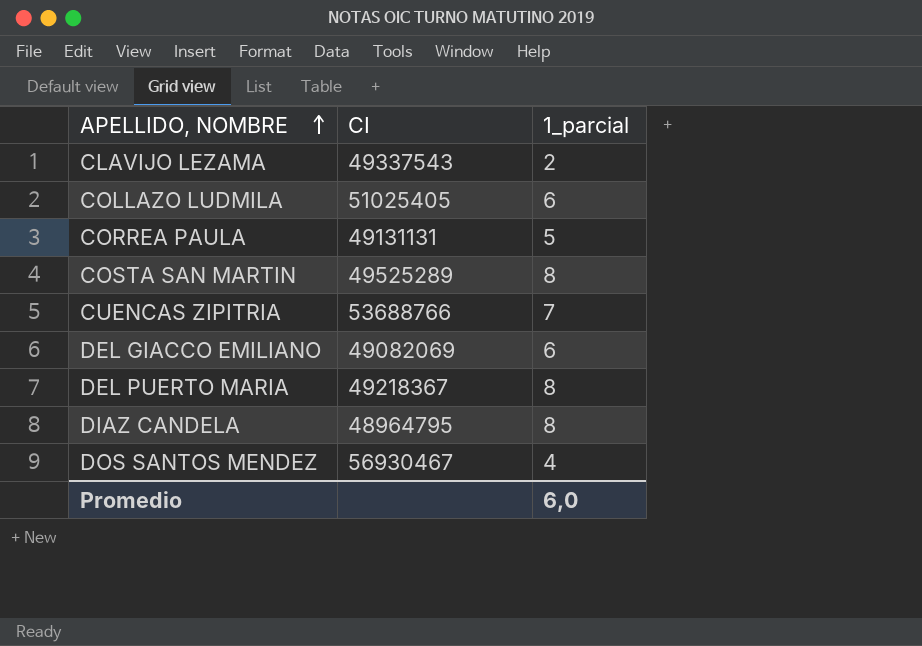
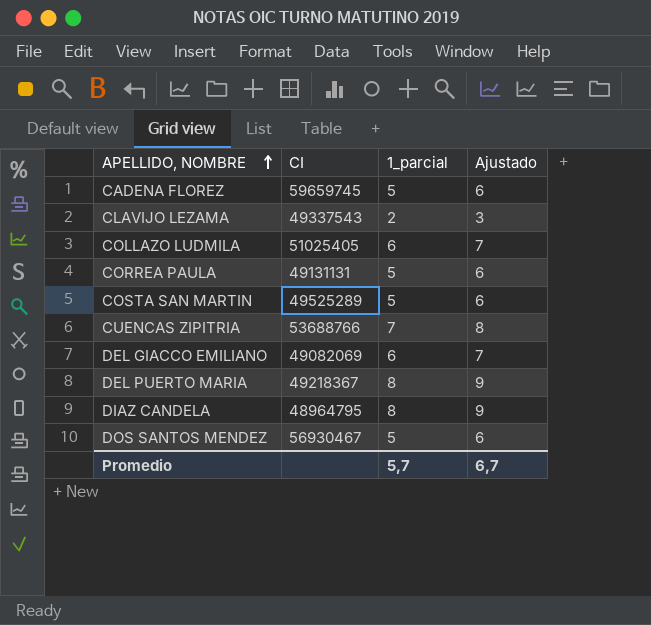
column Ajustado | formula: none -> [1_parcial] + 1
row CADENA FLOREZ: none -> 59659745 | 5 | 6
COSTA SAN MARTIN | 1_parcial: 8 -> 5
DOS SANTOS MENDEZ | 1_parcial: 4 -> 5
Promedio | 1_parcial: 6,0 -> 5,7

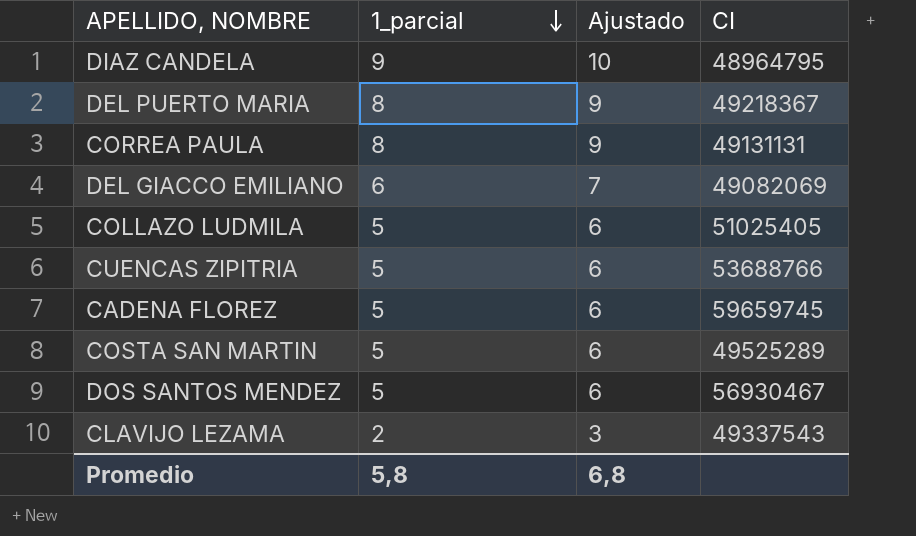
row order: APELLIDO, NOMBRE ascending -> 1_parcial descending
column CI | position: 2 -> 4
DIAZ CANDELA | 1_parcial: 8 -> 9
DIAZ CANDELA | Ajustado: 9 -> 10
CORREA PAULA | 1_parcial: 5 -> 8
CORREA PAULA | Ajustado: 6 -> 9
COLLAZO LUDMILA | 1_parcial: 6 -> 5
COLLAZO LUDMILA | Ajustado: 7 -> 6
CUENCAS ZIPITRIA | 1_parcial: 7 -> 5
CUENCAS ZIPITRIA | Ajustado: 8 -> 6
Promedio | 1_parcial: 5,7 -> 5,8
Promedio | Ajustado: 6,7 -> 6,8

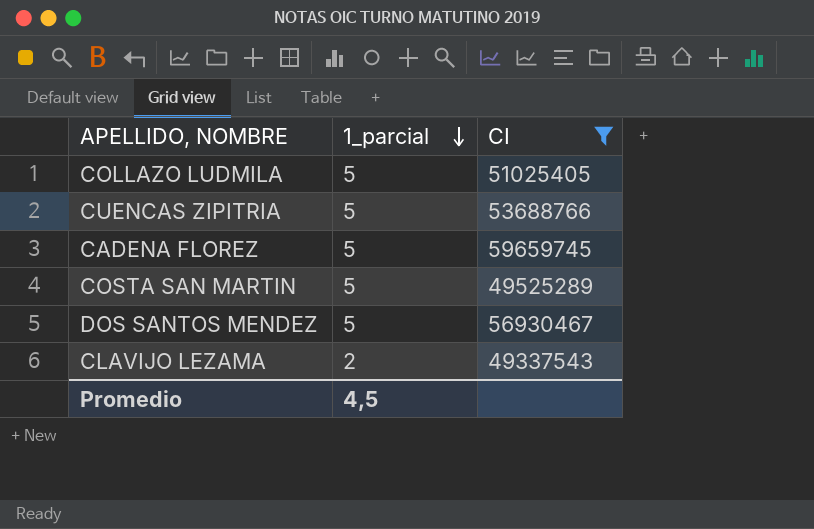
filter: none -> CI >= 49337543
column Ajustado | formula: [1_parcial] + 1 -> none
Promedio | 1_parcial: 5,8 -> 4,5

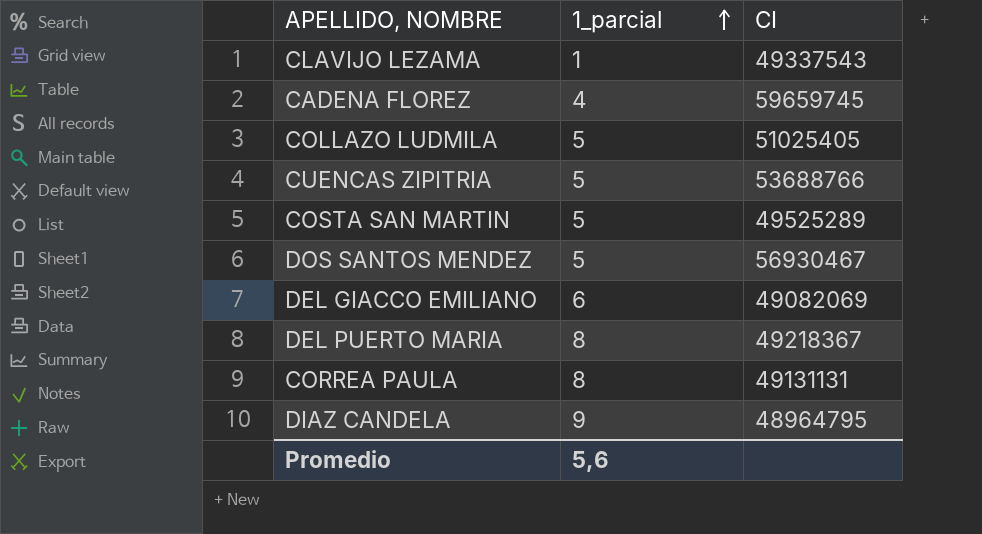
filter: CI >= 49337543 -> none
row order: 1_parcial descending -> 1_parcial ascending
CLAVIJO LEZAMA | 1_parcial: 2 -> 1
CADENA FLOREZ | 1_parcial: 5 -> 4
Promedio | 1_parcial: 4,5 -> 5,6

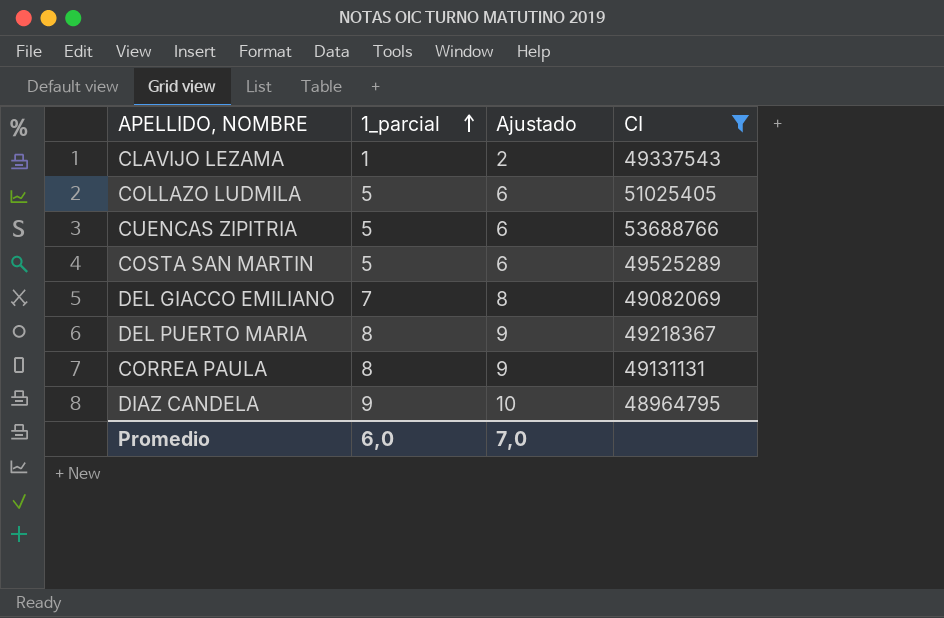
filter: none -> CI <= 53688766
column Ajustado | formula: none -> [1_parcial] + 1
DEL GIACCO EMILIANO | 1_parcial: 6 -> 7
Promedio | 1_parcial: 5,6 -> 6,0

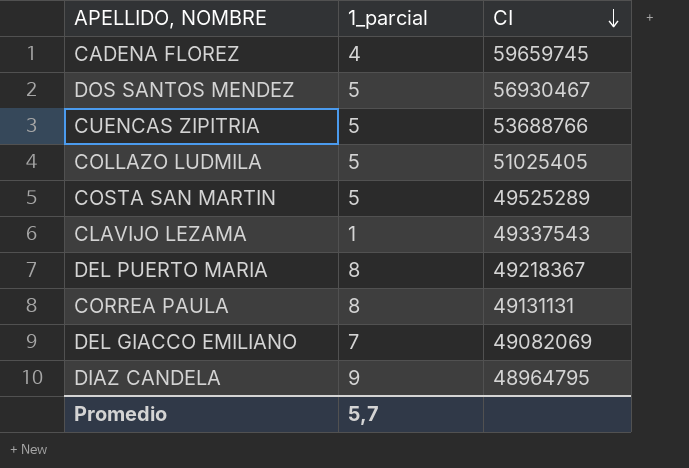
filter: CI <= 53688766 -> none
row order: 1_parcial ascending -> CI descending
column Ajustado | formula: [1_parcial] + 1 -> none
Promedio | 1_parcial: 6,0 -> 5,7

